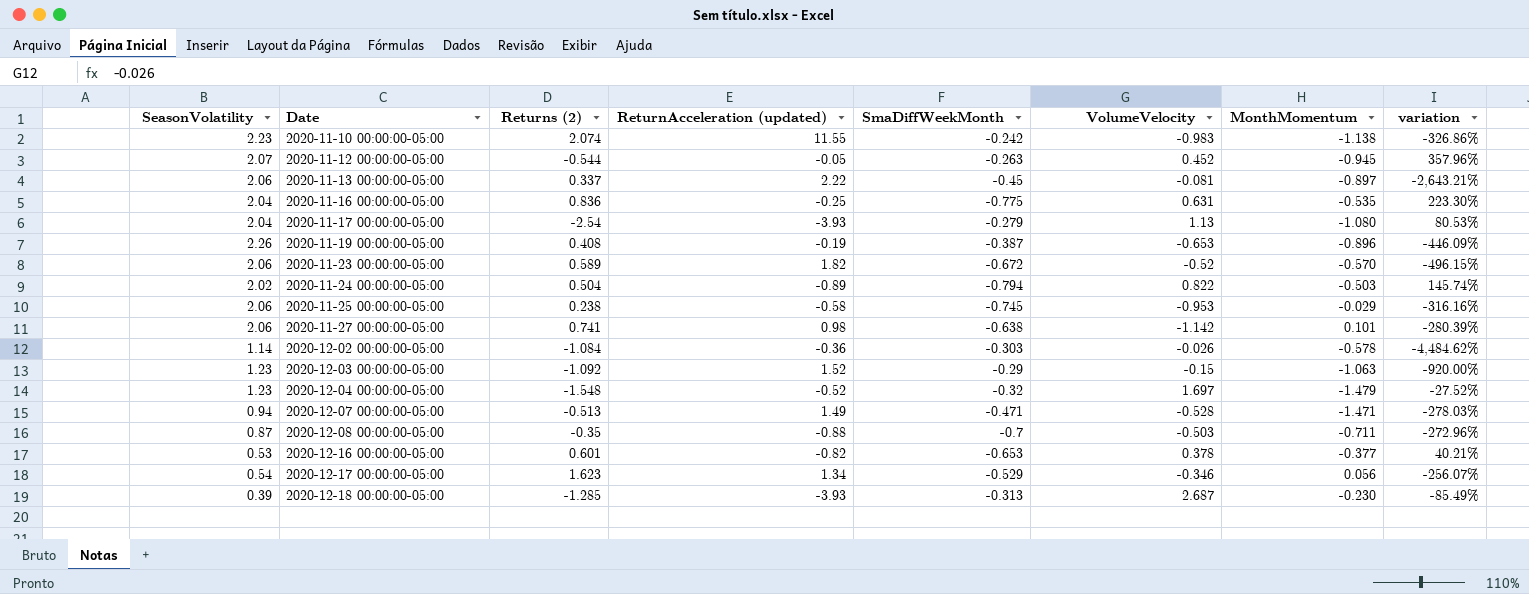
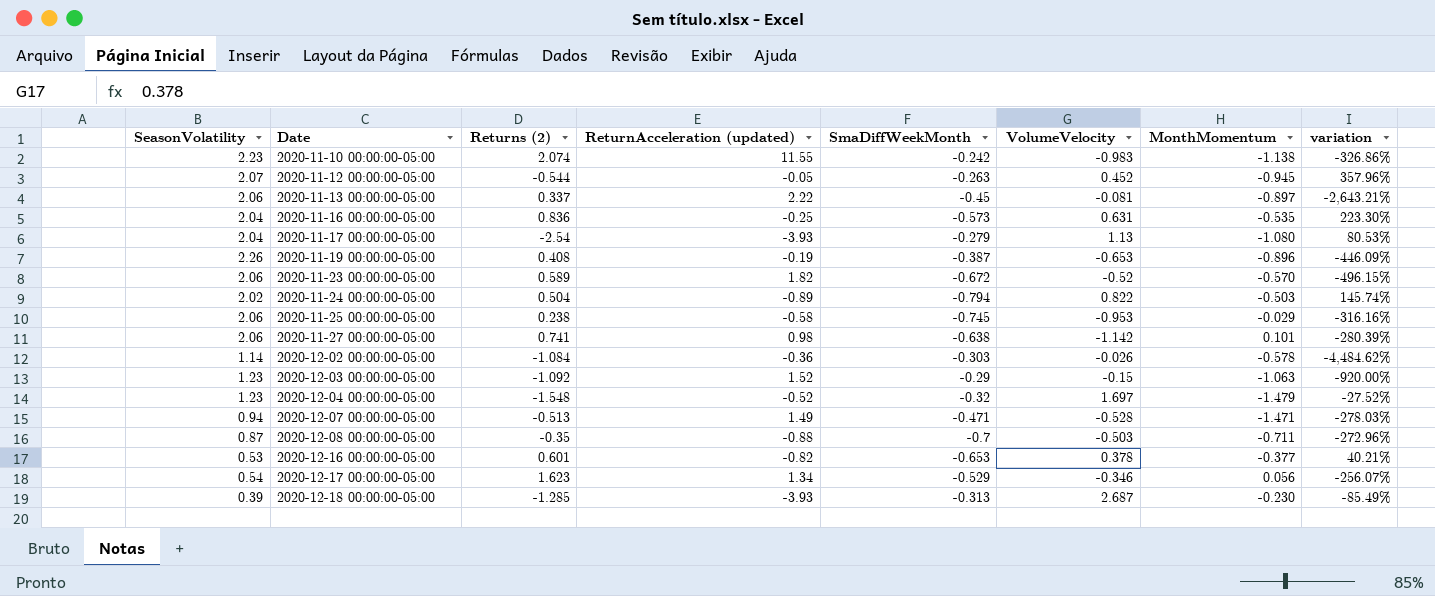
2020-11-16 00:00:00-05:00 | SmaDiffWeekMonth: -0.775 -> -0.573

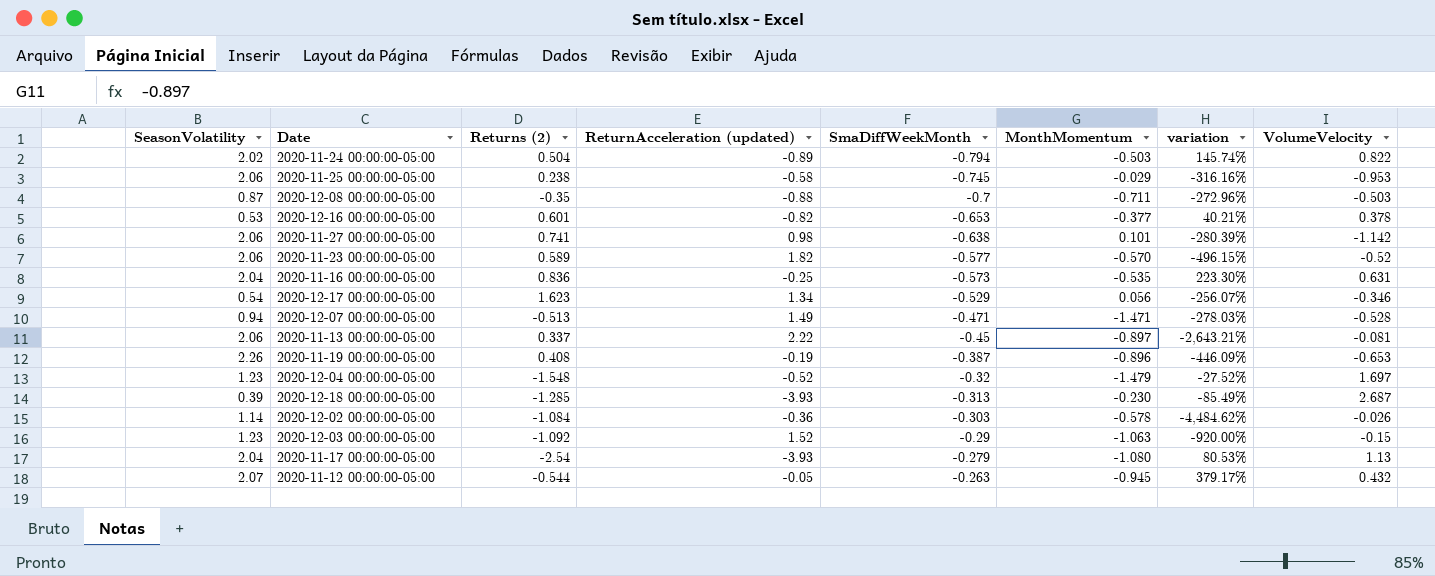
row order: Date ascending -> SmaDiffWeekMonth ascending
column VolumeVelocity | position: 6 -> 8
row 2020-11-10 00:00:00-05:00: 2.23 | 2.074 | 11.55 | -0.242 | -0.983 | -1.138 | -326.86% -> none
2020-11-23 00:00:00-05:00 | SmaDiffWeekMonth: -0.672 -> -0.577
2020-11-12 00:00:00-05:00 | variation: 357.96% -> 379.17%
2020-11-12 00:00:00-05:00 | VolumeVelocity: 0.452 -> 0.432

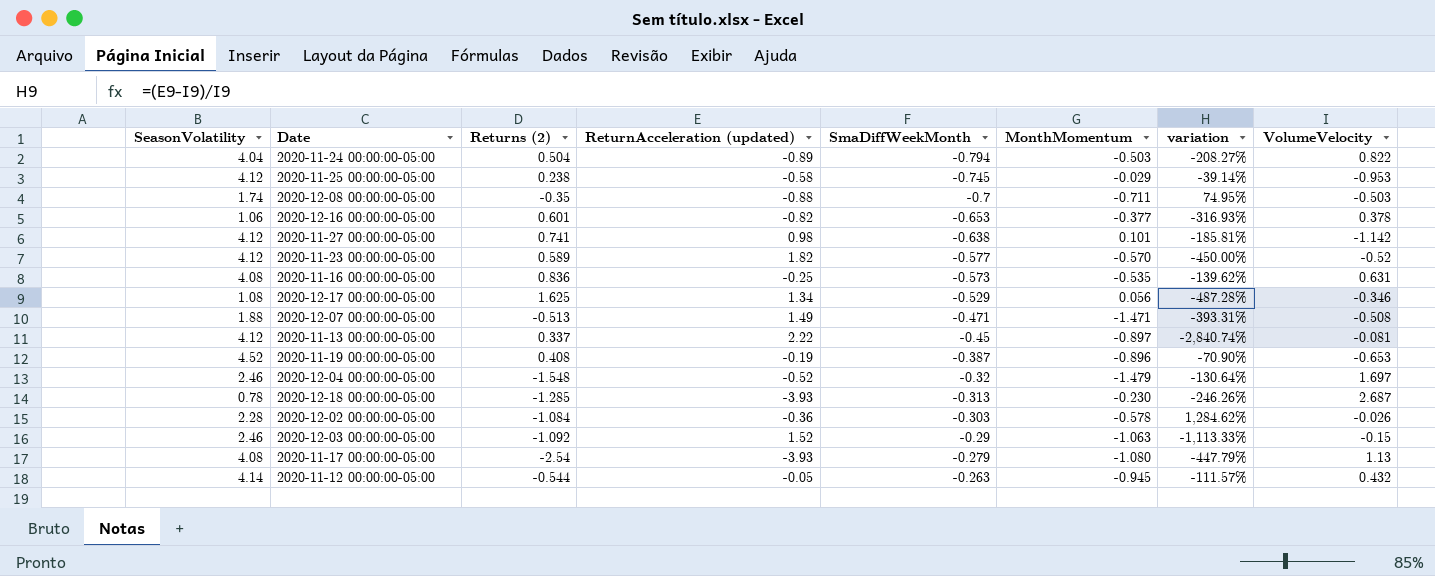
column variation | formula: ([SeasonVolatility] - [VolumeVelocity]) / [VolumeVelocity] -> ([ReturnAcceleration (updated)] - [VolumeVelocity]) / [VolumeVelocity]
2020-11-24 00:00:00-05:00 | SeasonVolatility: 2.02 -> 4.04
2020-11-25 00:00:00-05:00 | SeasonVolatility: 2.06 -> 4.12
2020-12-08 00:00:00-05:00 | SeasonVolatility: 0.87 -> 1.74
2020-12-16 00:00:00-05:00 | SeasonVolatility: 0.53 -> 1.06
2020-11-27 00:00:00-05:00 | SeasonVolatility: 2.06 -> 4.12
2020-11-23 00:00:00-05:00 | SeasonVolatility: 2.06 -> 4.12
2020-11-16 00:00:00-05:00 | SeasonVolatility: 2.04 -> 4.08
2020-12-17 00:00:00-05:00 | SeasonVolatility: 0.54 -> 1.08
2020-12-17 00:00:00-05:00 | Returns (2): 1.623 -> 1.625
2020-12-07 00:00:00-05:00 | SeasonVolatility: 0.94 -> 1.88
2020-12-07 00:00:00-05:00 | VolumeVelocity: -0.528 -> -0.508
2020-11-13 00:00:00-05:00 | SeasonVolatility: 2.06 -> 4.12
2020-11-19 00:00:00-05:00 | SeasonVolatility: 2.26 -> 4.52
2020-12-04 00:00:00-05:00 | SeasonVolatility: 1.23 -> 2.46
2020-12-18 00:00:00-05:00 | SeasonVolatility: 0.39 -> 0.78
2020-12-02 00:00:00-05:00 | SeasonVolatility: 1.14 -> 2.28
2020-12-03 00:00:00-05:00 | SeasonVolatility: 1.23 -> 2.46
2020-11-17 00:00:00-05:00 | SeasonVolatility: 2.04 -> 4.08
2020-11-12 00:00:00-05:00 | SeasonVolatility: 2.07 -> 4.14

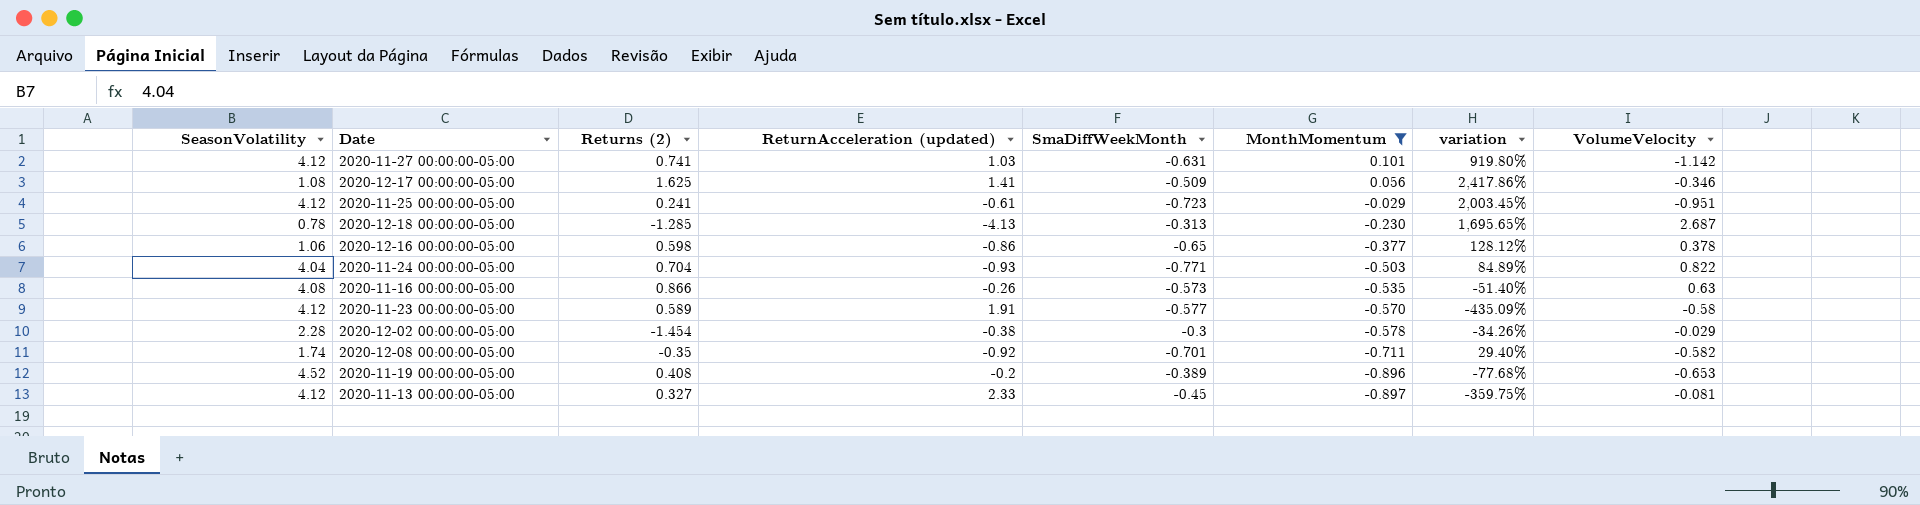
filter: none -> MonthMomentum >= -0.897
row order: SmaDiffWeekMonth ascending -> MonthMomentum descending
column variation | formula: ([ReturnAcceleration (updated)] - [VolumeVelocity]) / [VolumeVelocity] -> ([ReturnAcceleration (updated)] - [MonthMomentum]) / [MonthMomentum]
2020-11-27 00:00:00-05:00 | ReturnAcceleration (updated): 0.98 -> 1.03
2020-11-27 00:00:00-05:00 | SmaDiffWeekMonth: -0.638 -> -0.631
2020-12-17 00:00:00-05:00 | ReturnAcceleration (updated): 1.34 -> 1.41
2020-12-17 00:00:00-05:00 | SmaDiffWeekMonth: -0.529 -> -0.509
2020-11-25 00:00:00-05:00 | Returns (2): 0.238 -> 0.241
2020-11-25 00:00:00-05:00 | ReturnAcceleration (updated): -0.58 -> -0.61
2020-11-25 00:00:00-05:00 | SmaDiffWeekMonth: -0.745 -> -0.723
2020-11-25 00:00:00-05:00 | VolumeVelocity: -0.953 -> -0.951
2020-12-18 00:00:00-05:00 | ReturnAcceleration (updated): -3.93 -> -4.13
2020-12-16 00:00:00-05:00 | Returns (2): 0.601 -> 0.598
2020-12-16 00:00:00-05:00 | ReturnAcceleration (updated): -0.82 -> -0.86
2020-12-16 00:00:00-05:00 | SmaDiffWeekMonth: -0.653 -> -0.65
2020-11-24 00:00:00-05:00 | Returns (2): 0.504 -> 0.704
2020-11-24 00:00:00-05:00 | ReturnAcceleration (updated): -0.89 -> -0.93
2020-11-24 00:00:00-05:00 | SmaDiffWeekMonth: -0.794 -> -0.771
2020-11-16 00:00:00-05:00 | Returns (2): 0.836 -> 0.866
2020-11-16 00:00:00-05:00 | ReturnAcceleration (updated): -0.25 -> -0.26
2020-11-16 00:00:00-05:00 | VolumeVelocity: 0.631 -> 0.63
2020-11-23 00:00:00-05:00 | ReturnAcceleration (updated): 1.82 -> 1.91
2020-11-23 00:00:00-05:00 | VolumeVelocity: -0.52 -> -0.58
2020-12-02 00:00:00-05:00 | Returns (2): -1.084 -> -1.454
2020-12-02 00:00:00-05:00 | ReturnAcceleration (updated): -0.36 -> -0.38
2020-12-02 00:00:00-05:00 | SmaDiffWeekMonth: -0.303 -> -0.3
2020-12-02 00:00:00-05:00 | VolumeVelocity: -0.026 -> -0.029
2020-12-08 00:00:00-05:00 | ReturnAcceleration (updated): -0.88 -> -0.92
2020-12-08 00:00:00-05:00 | SmaDiffWeekMonth: -0.7 -> -0.701
2020-12-08 00:00:00-05:00 | VolumeVelocity: -0.503 -> -0.582
2020-11-19 00:00:00-05:00 | ReturnAcceleration (updated): -0.19 -> -0.2
2020-11-19 00:00:00-05:00 | SmaDiffWeekMonth: -0.387 -> -0.389
2020-11-13 00:00:00-05:00 | Returns (2): 0.337 -> 0.327
2020-11-13 00:00:00-05:00 | ReturnAcceleration (updated): 2.22 -> 2.33

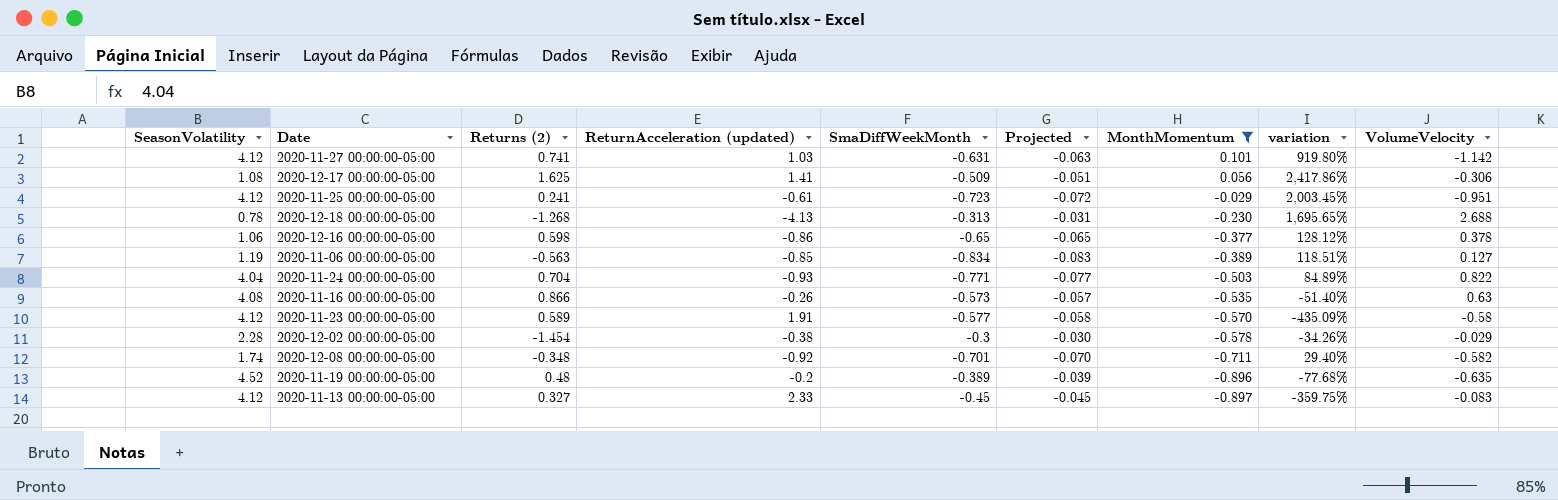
column Projected | formula: none -> [SmaDiffWeekMonth] * 0.1
2020-12-17 00:00:00-05:00 | VolumeVelocity: -0.346 -> -0.306
2020-12-18 00:00:00-05:00 | Returns (2): -1.285 -> -1.268
2020-12-18 00:00:00-05:00 | VolumeVelocity: 2.687 -> 2.688
row 2020-11-06 00:00:00-05:00: none -> 1.19 | -0.563 | -0.85 | -0.834 | -0.083 | -0.389 | 118.51% | 0.127
2020-12-08 00:00:00-05:00 | Returns (2): -0.35 -> -0.348
2020-11-19 00:00:00-05:00 | Returns (2): 0.408 -> 0.48
2020-11-19 00:00:00-05:00 | VolumeVelocity: -0.653 -> -0.635
2020-11-13 00:00:00-05:00 | VolumeVelocity: -0.081 -> -0.083

